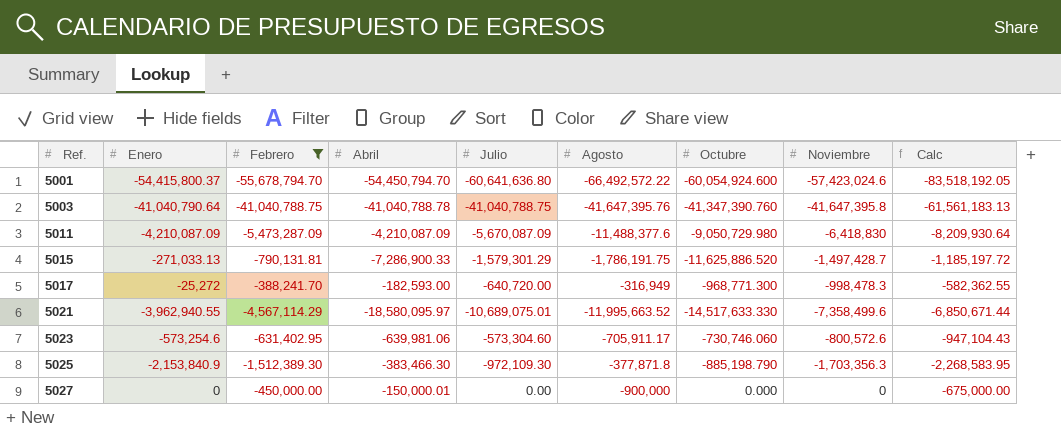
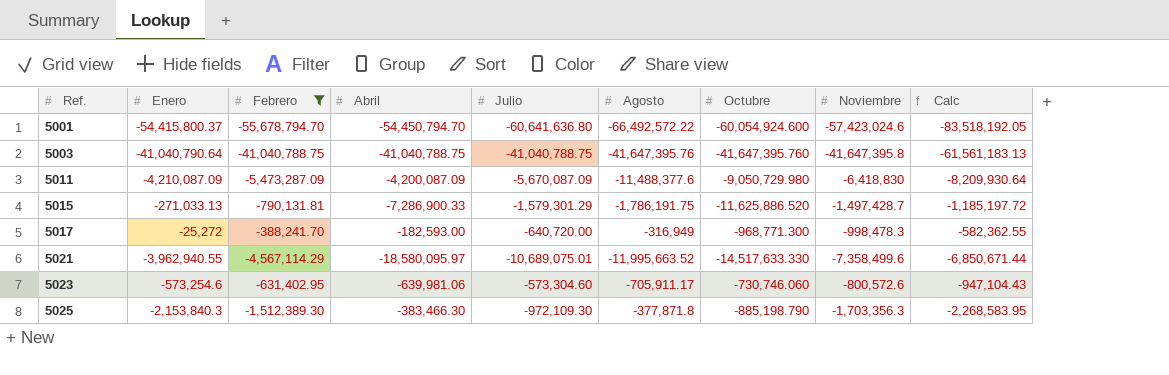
row 5027: 0 | -450,000.00 | -150,000.01 | 0.00 | -900,000 | 0.000 | 0 | -675,000.00 -> none
5003 | Abril: -41,040,788.78 -> -41,040,788.75
5003 | Octubre: -41,347,390.760 -> -41,647,395.760
5011 | Abril: -4,210,087.09 -> -4,200,087.09
5025 | Enero: -2,153,840.9 -> -2,153,840.3

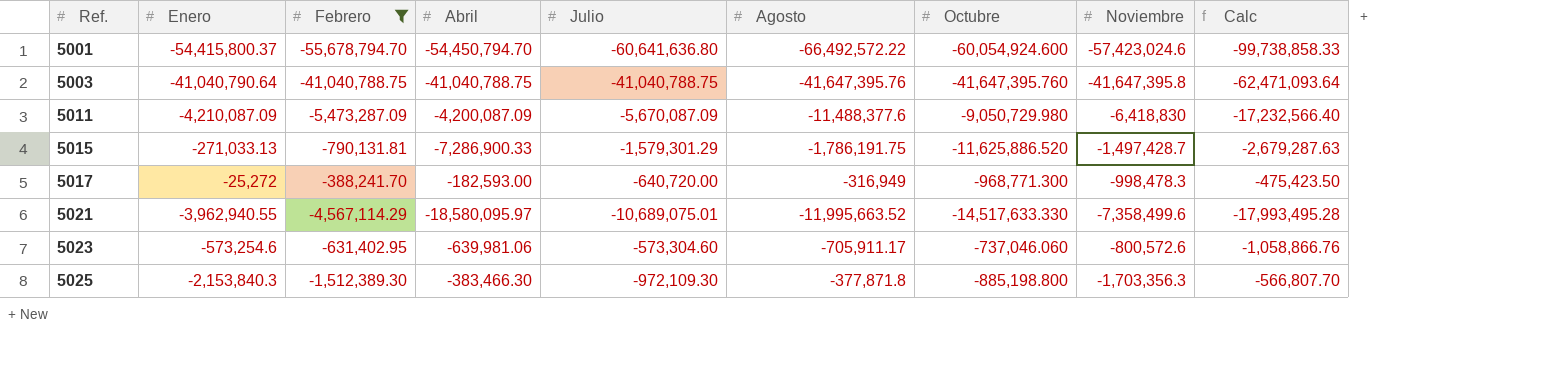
column Calc | formula: [Febrero] * 1.5 -> [Agosto] * 1.5
5023 | Octubre: -730,746.060 -> -737,046.060
5025 | Octubre: -885,198.790 -> -885,198.800

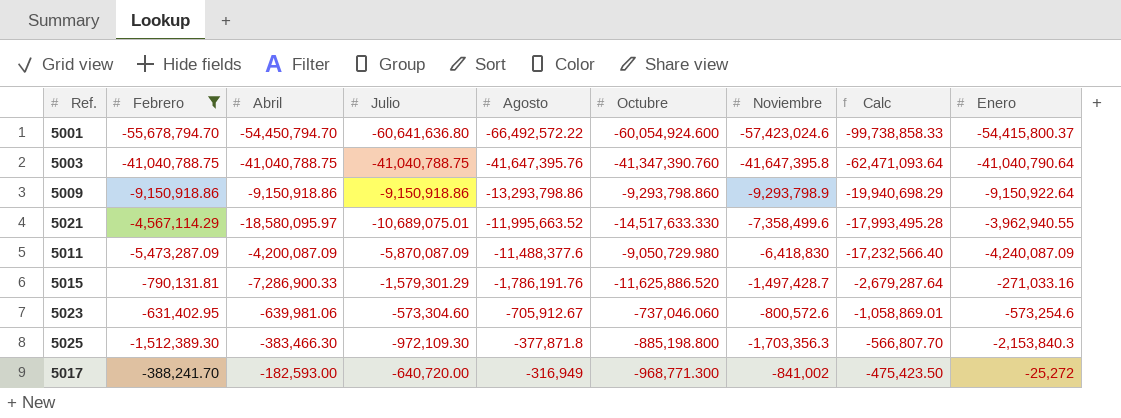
row order: Ref. ascending -> Agosto ascending
column Enero | position: 2 -> 9
5003 | Octubre: -41,647,395.760 -> -41,347,390.760
row 5009: none -> -9,150,918.86 | -9,150,918.86 | -9,150,918.86 | -13,293,798.86 | -9,293,798.860 | -9,293,798.9 | -19,940,698.29 | -9,150,922.64
5011 | Julio: -5,670,087.09 -> -5,870,087.09
5011 | Enero: -4,210,087.09 -> -4,240,087.09
5015 | Agosto: -1,786,191.75 -> -1,786,191.76
5015 | Calc: -2,679,287.63 -> -2,679,287.64
5015 | Enero: -271,033.13 -> -271,033.16
5023 | Agosto: -705,911.17 -> -705,912.67
5023 | Calc: -1,058,866.76 -> -1,058,869.01
5017 | Noviembre: -998,478.3 -> -841,002

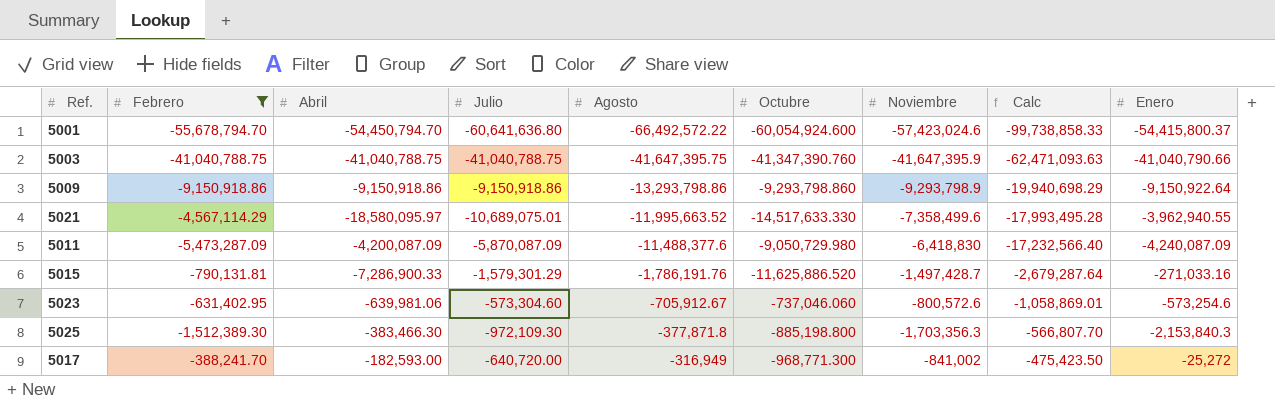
5003 | Agosto: -41,647,395.76 -> -41,647,395.75
5003 | Noviembre: -41,647,395.8 -> -41,647,395.9
5003 | Calc: -62,471,093.64 -> -62,471,093.63
5003 | Enero: -41,040,790.64 -> -41,040,790.66

